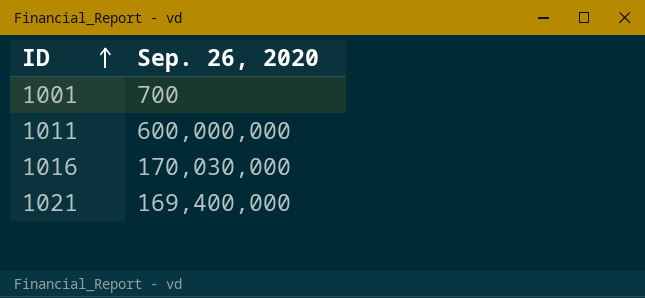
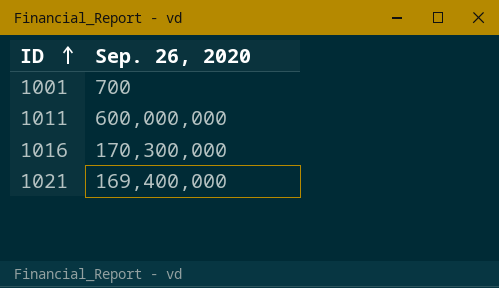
1016 | Sep. 26, 2020: 170,030,000 -> 170,300,000

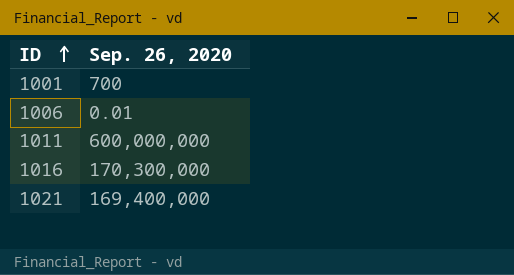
row 1006: none -> 0.01

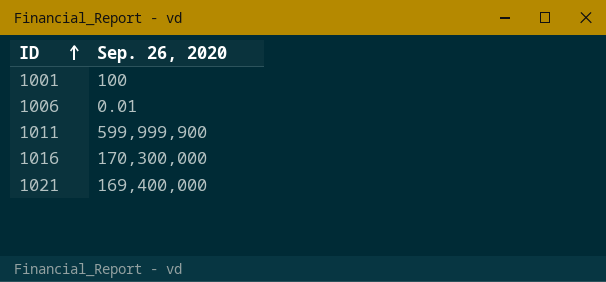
1001 | Sep. 26, 2020: 700 -> 100
1011 | Sep. 26, 2020: 600,000,000 -> 599,999,900

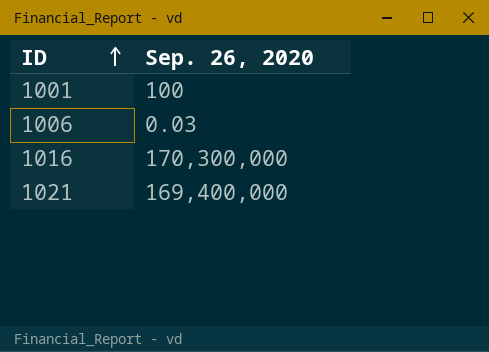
row 1011: 599,999,900 -> none
1006 | Sep. 26, 2020: 0.01 -> 0.03

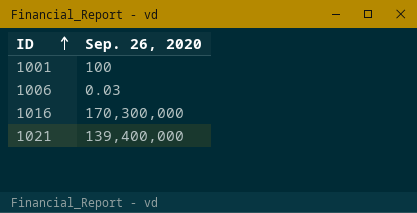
1021 | Sep. 26, 2020: 169,400,000 -> 139,400,000

